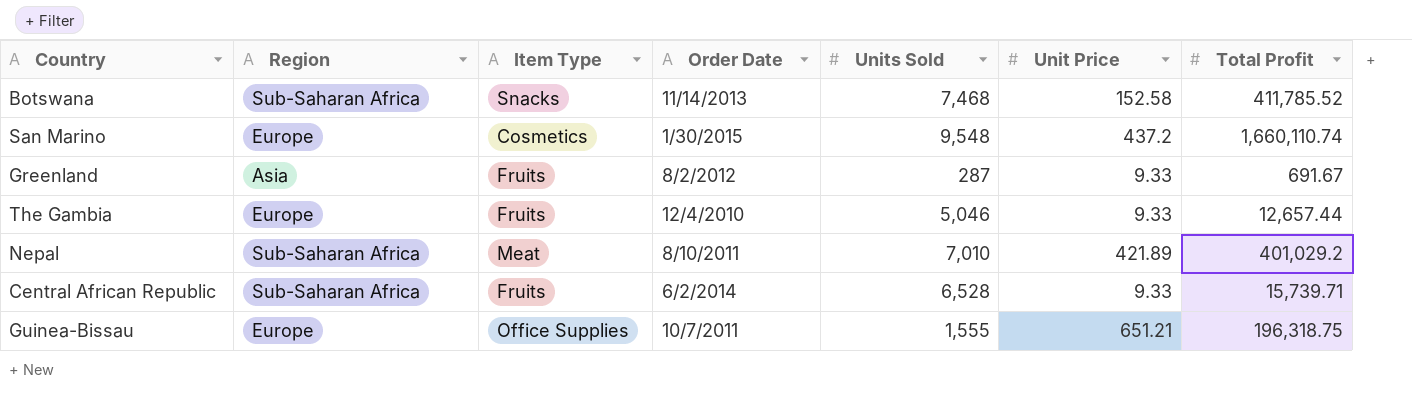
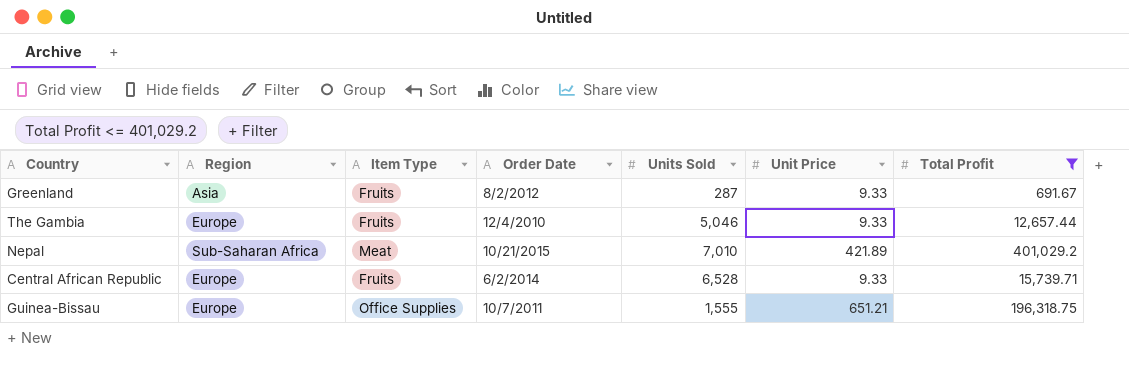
filter: none -> Total Profit <= 401,029.2
Nepal | Order Date: 8/10/2011 -> 10/21/2015
Central African Republic | Region: Sub-Saharan Africa -> Europe

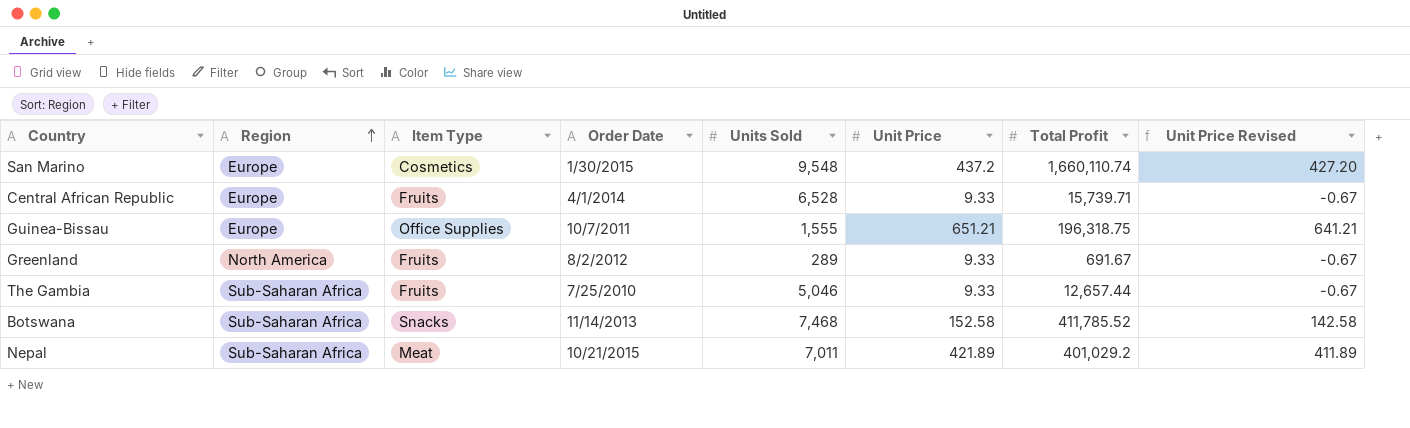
filter: Total Profit <= 401,029.2 -> none
row order: none -> Region ascending
column Unit Price Revised | formula: none -> [Unit Price] - 10
Central African Republic | Order Date: 6/2/2014 -> 4/1/2014
Greenland | Region: Asia -> North America
Greenland | Units Sold: 287 -> 289
The Gambia | Region: Europe -> Sub-Saharan Africa
The Gambia | Order Date: 12/4/2010 -> 7/25/2010
Nepal | Units Sold: 7,010 -> 7,011

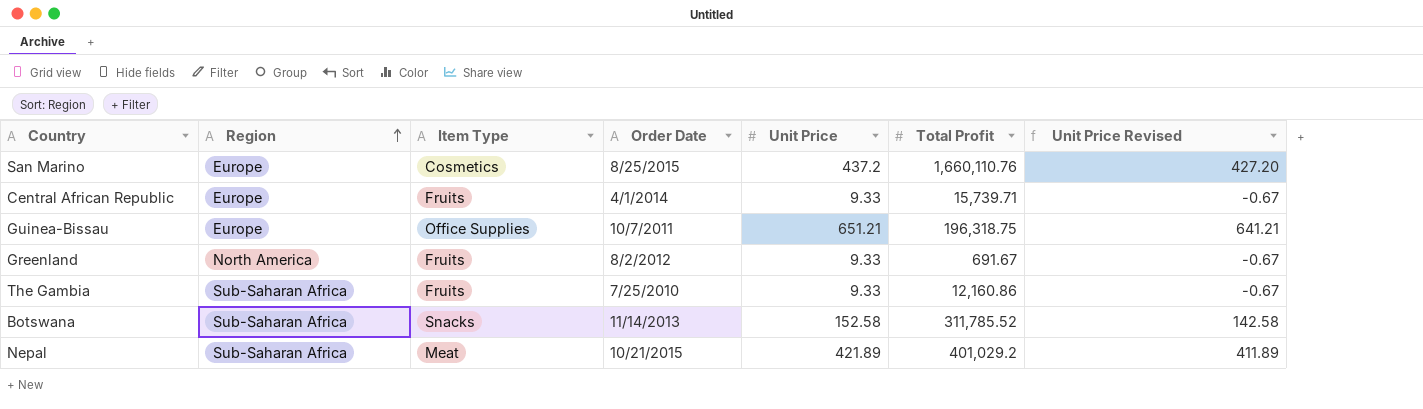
column Units Sold | position: 5 -> none
San Marino | Order Date: 1/30/2015 -> 8/25/2015
San Marino | Total Profit: 1,660,110.74 -> 1,660,110.76
The Gambia | Total Profit: 12,657.44 -> 12,160.86
Botswana | Total Profit: 411,785.52 -> 311,785.52

